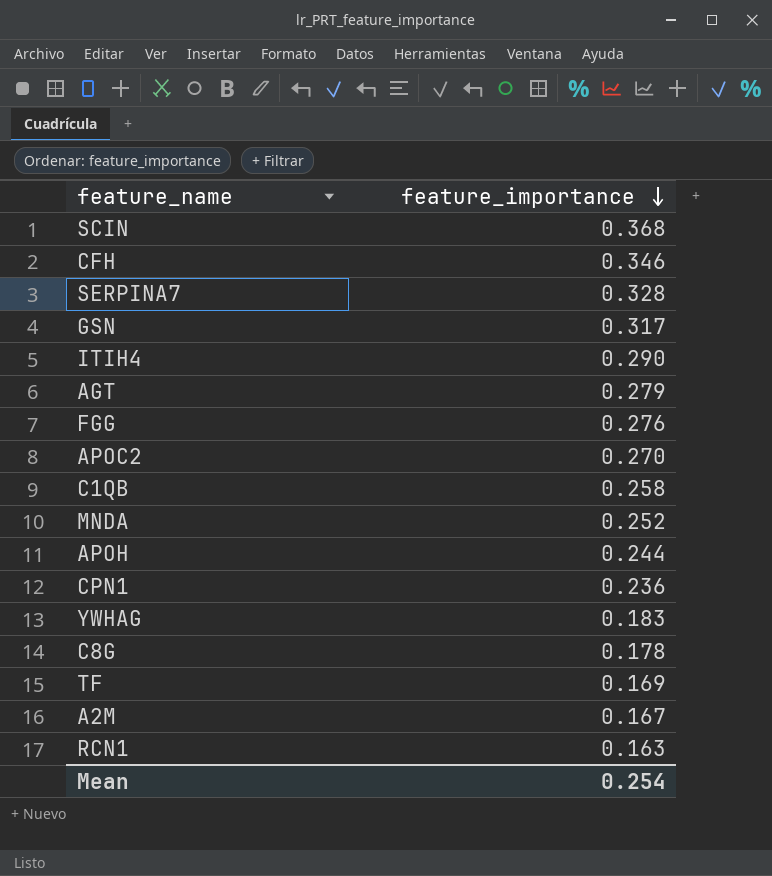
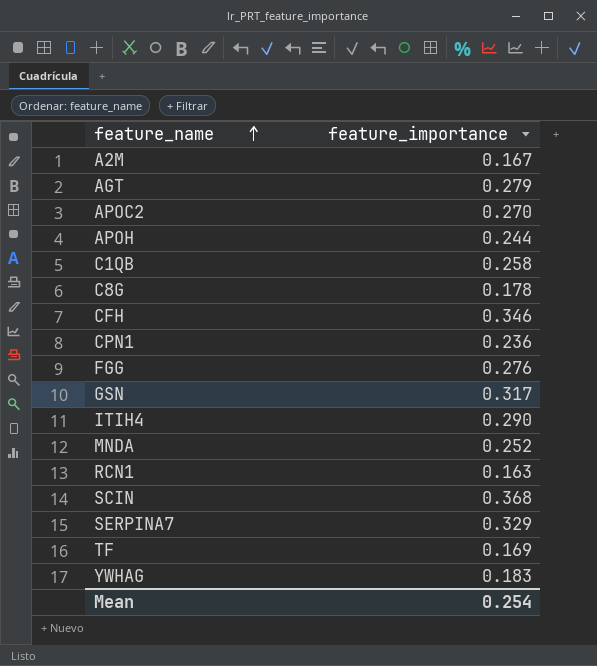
row order: feature_importance descending -> feature_name ascending
SERPINA7 | feature_importance: 0.328 -> 0.329

